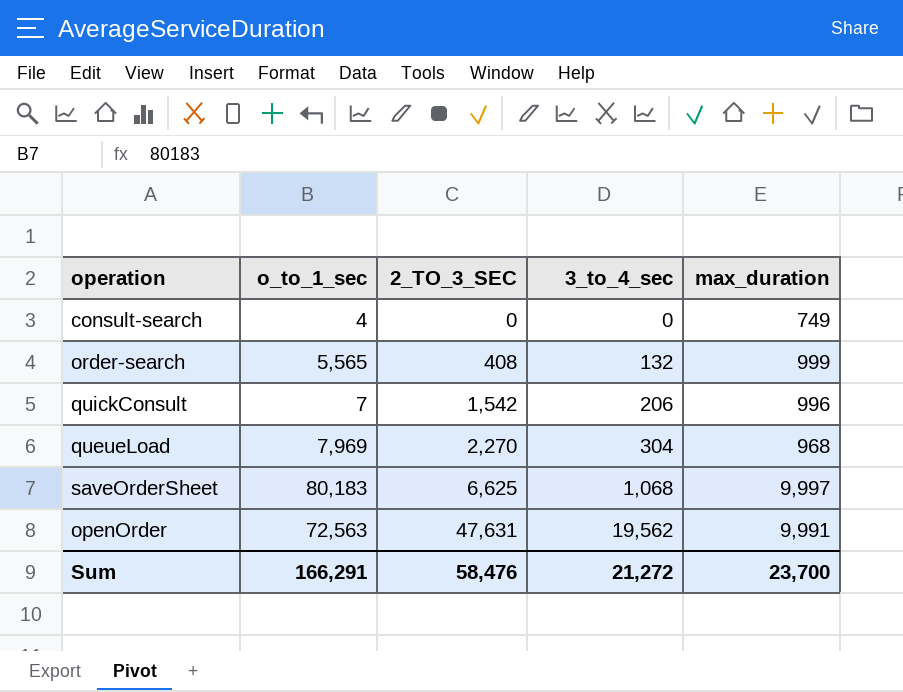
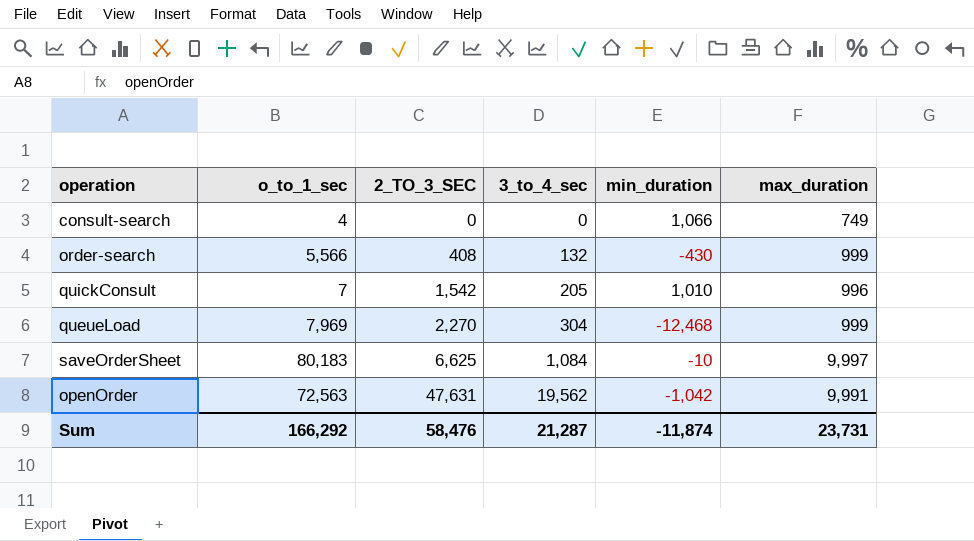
column min_duration | position: none -> 5
order-search | o_to_1_sec: 5,565 -> 5,566
quickConsult | 3_to_4_sec: 206 -> 205
queueLoad | max_duration: 968 -> 999
saveOrderSheet | 3_to_4_sec: 1,068 -> 1,084
Sum | o_to_1_sec: 166,291 -> 166,292
Sum | 3_to_4_sec: 21,272 -> 21,287
Sum | max_duration: 23,700 -> 23,731

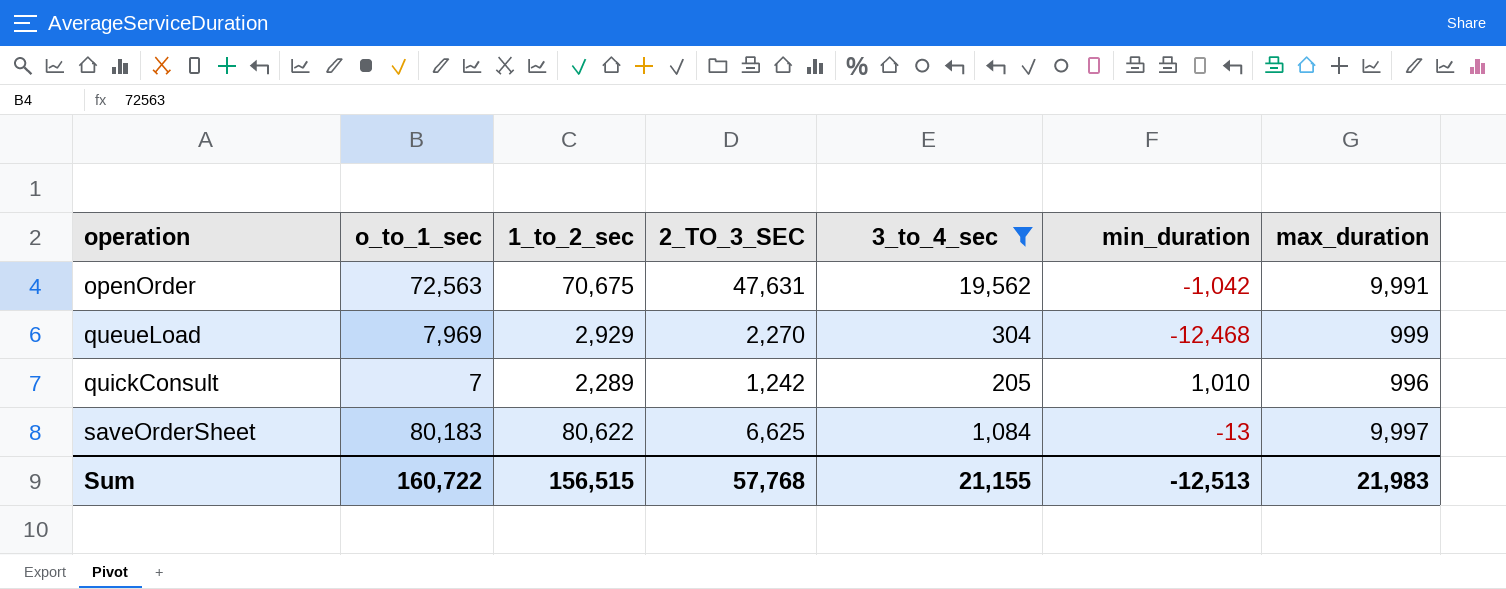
filter: none -> 3_to_4_sec >= 205
row order: 2_TO_3_SEC ascending -> operation ascending
column 1_to_2_sec | position: none -> 3
quickConsult | 2_TO_3_SEC: 1,542 -> 1,242
saveOrderSheet | min_duration: -10 -> -13
Sum | o_to_1_sec: 166,292 -> 160,722
Sum | 2_TO_3_SEC: 58,476 -> 57,768
Sum | 3_to_4_sec: 21,287 -> 21,155
Sum | min_duration: -11,874 -> -12,513
Sum | max_duration: 23,731 -> 21,983

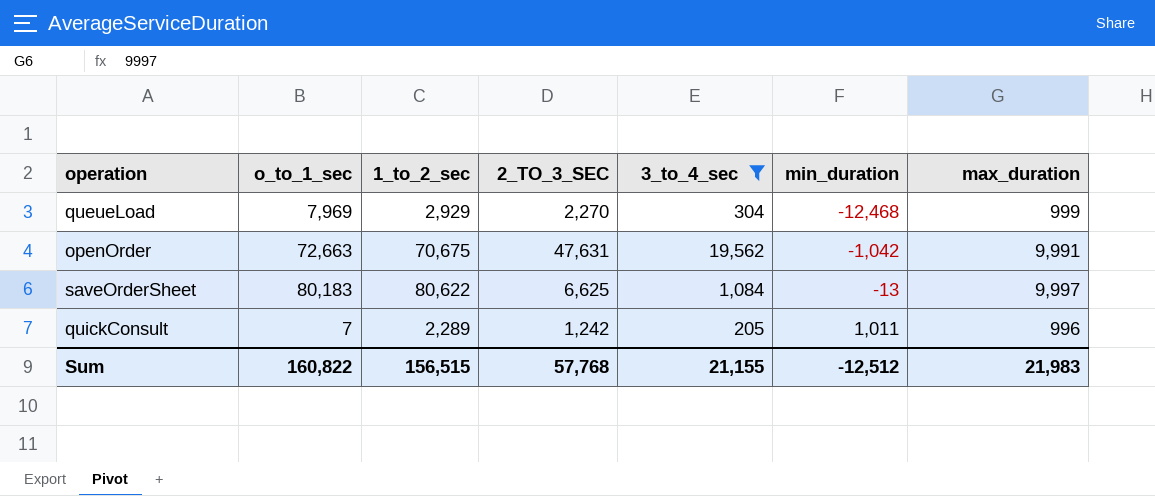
row order: operation ascending -> min_duration ascending
openOrder | o_to_1_sec: 72,563 -> 72,663
quickConsult | min_duration: 1,010 -> 1,011
Sum | o_to_1_sec: 160,722 -> 160,822
Sum | min_duration: -12,513 -> -12,512

